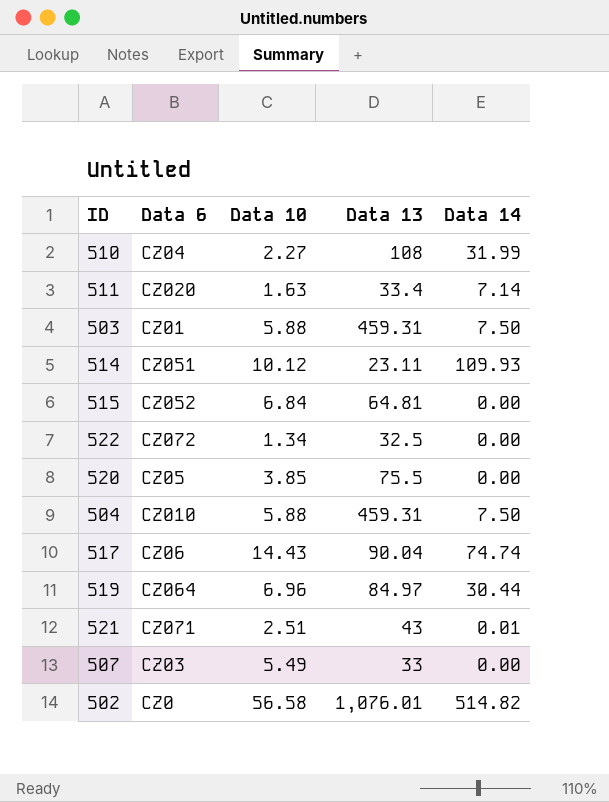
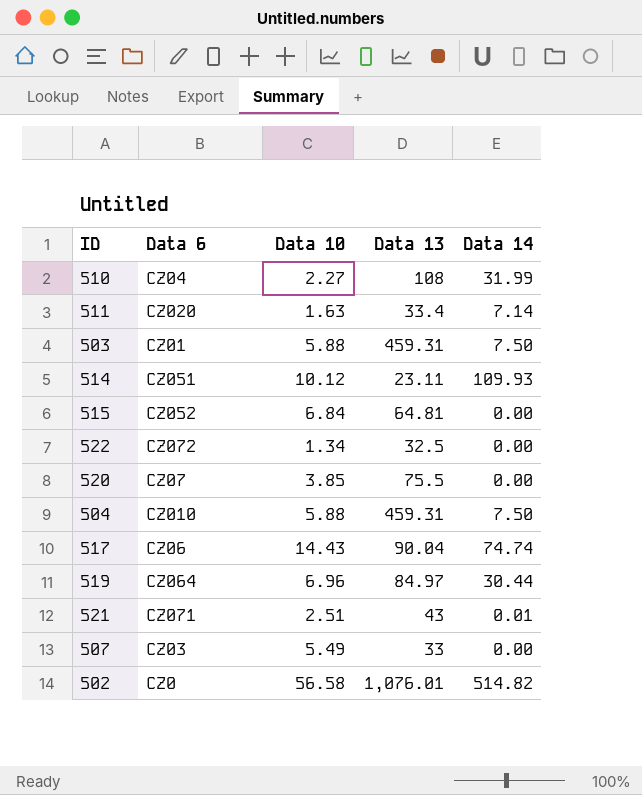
520 | Data 6: CZ05 -> CZ07

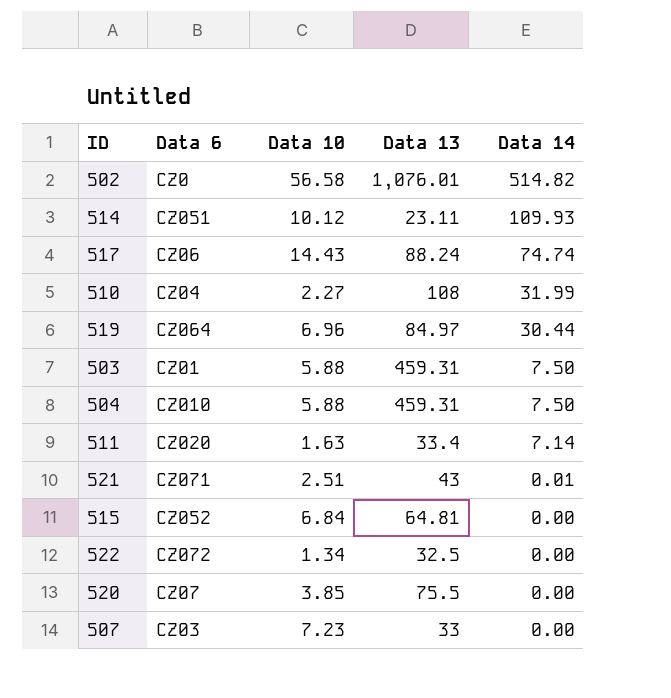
row order: none -> Data 14 descending
517 | Data 13: 90.04 -> 88.24
507 | Data 10: 5.49 -> 7.23

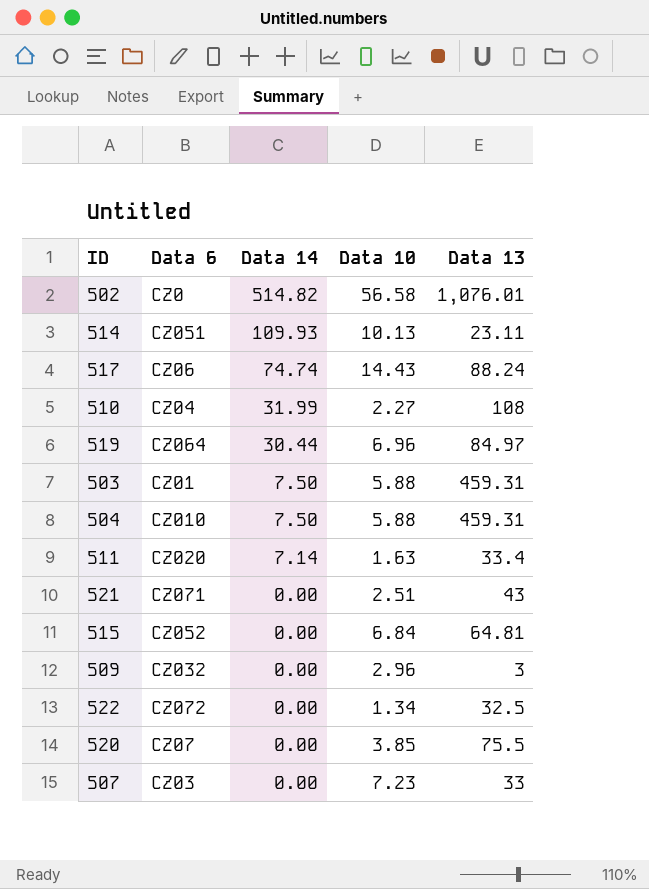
column Data 14 | position: 5 -> 3
514 | Data 10: 10.12 -> 10.13
521 | Data 14: 0.01 -> 0.00
row 509: none -> CZ032 | 0.00 | 2.96 | 3

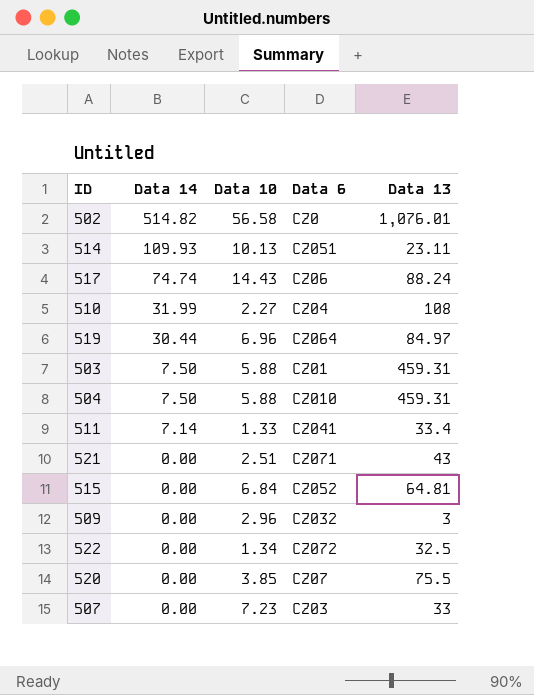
column Data 6 | position: 2 -> 4
511 | Data 10: 1.63 -> 1.33
511 | Data 6: CZ020 -> CZ041

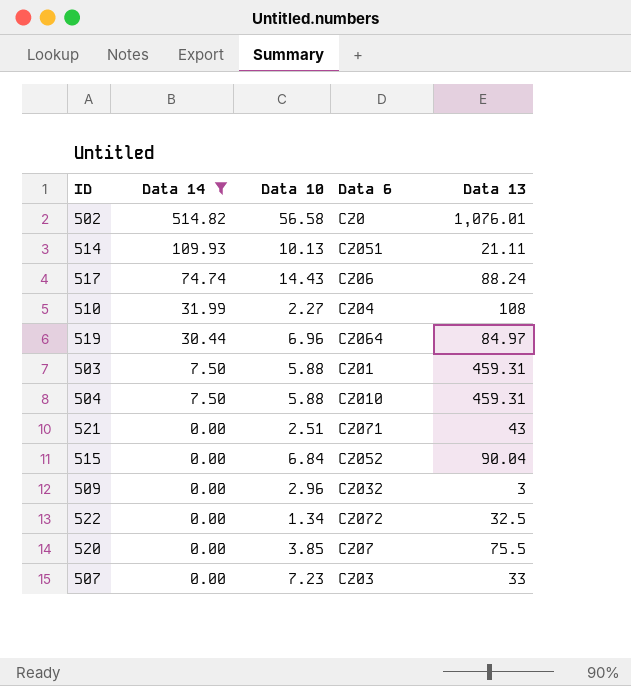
filter: none -> Data 14 != 7.14
514 | Data 13: 23.11 -> 21.11
515 | Data 13: 64.81 -> 90.04

